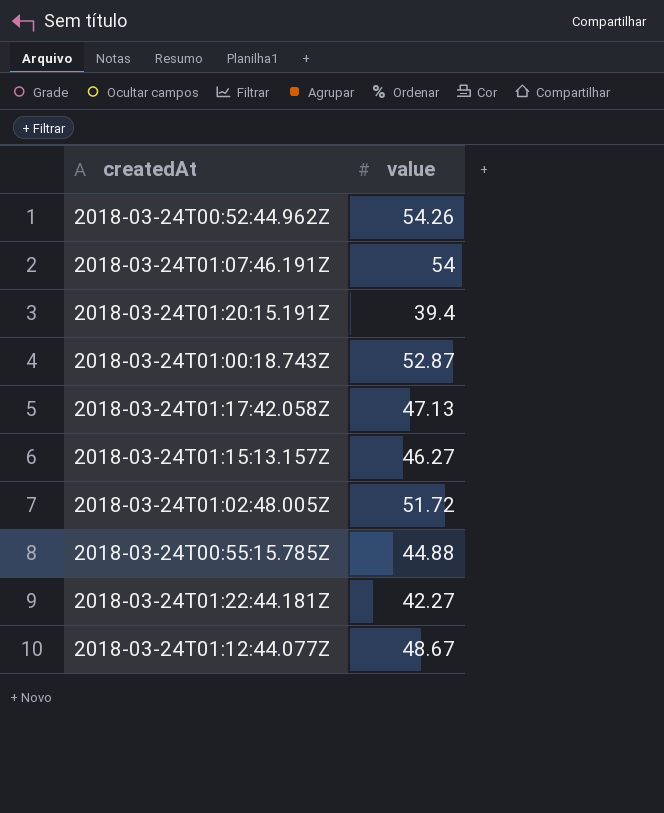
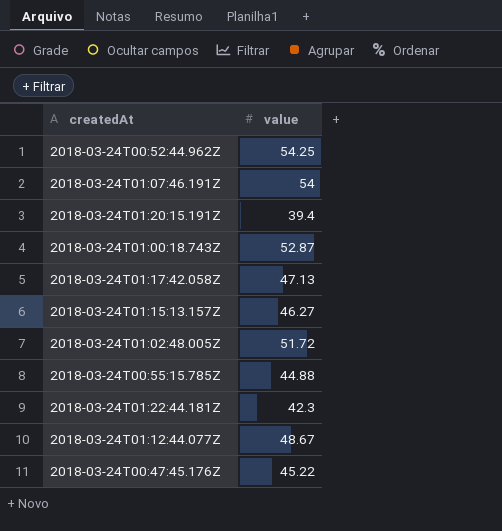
2018-03-24T00:52:44.962Z | value: 54.26 -> 54.25
2018-03-24T01:22:44.181Z | value: 42.27 -> 42.3
row 2018-03-24T00:47:45.176Z: none -> 45.22

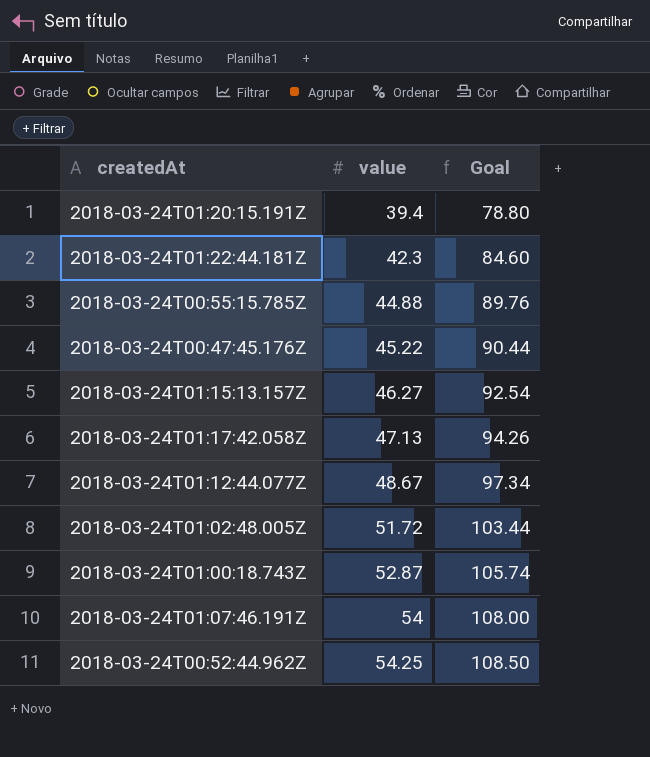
row order: none -> value ascending
column Goal | formula: none -> [value] * 2

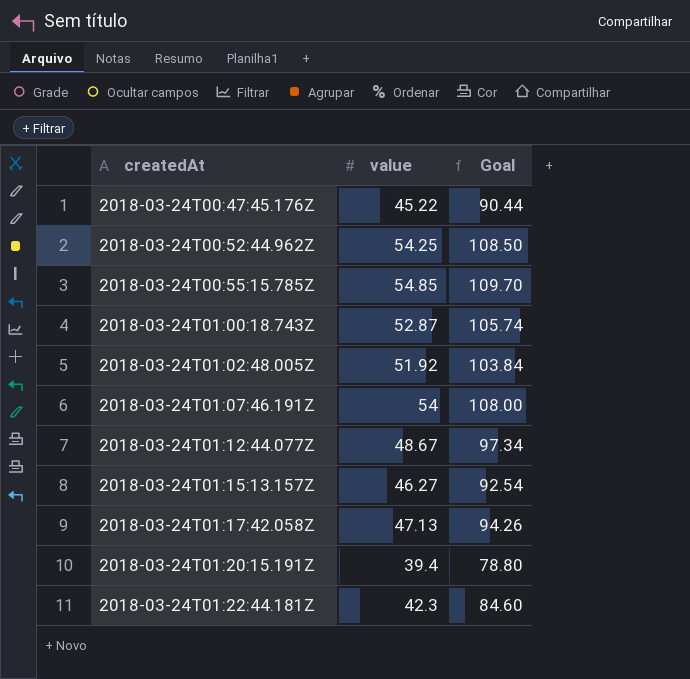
row order: value ascending -> createdAt ascending
2018-03-24T00:55:15.785Z | value: 44.88 -> 54.85
2018-03-24T00:55:15.785Z | Goal: 89.76 -> 109.70
2018-03-24T01:02:48.005Z | value: 51.72 -> 51.92
2018-03-24T01:02:48.005Z | Goal: 103.44 -> 103.84

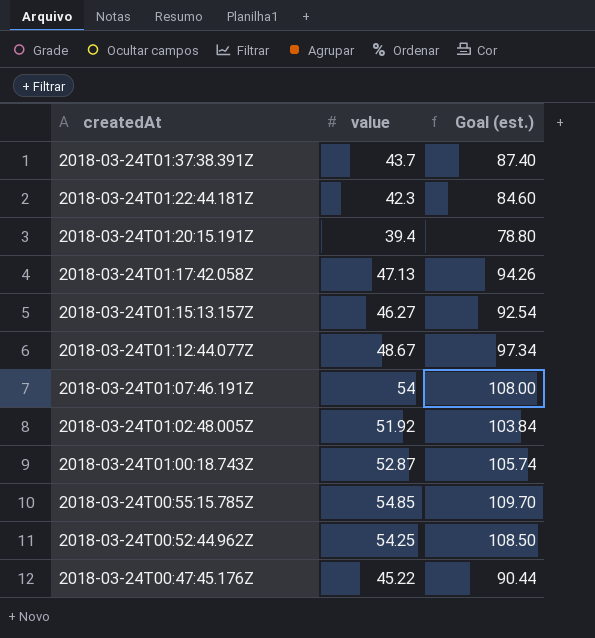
row order: createdAt ascending -> createdAt descending
column name: Goal -> Goal (est.)
row 2018-03-24T01:37:38.391Z: none -> 43.7 | 87.40

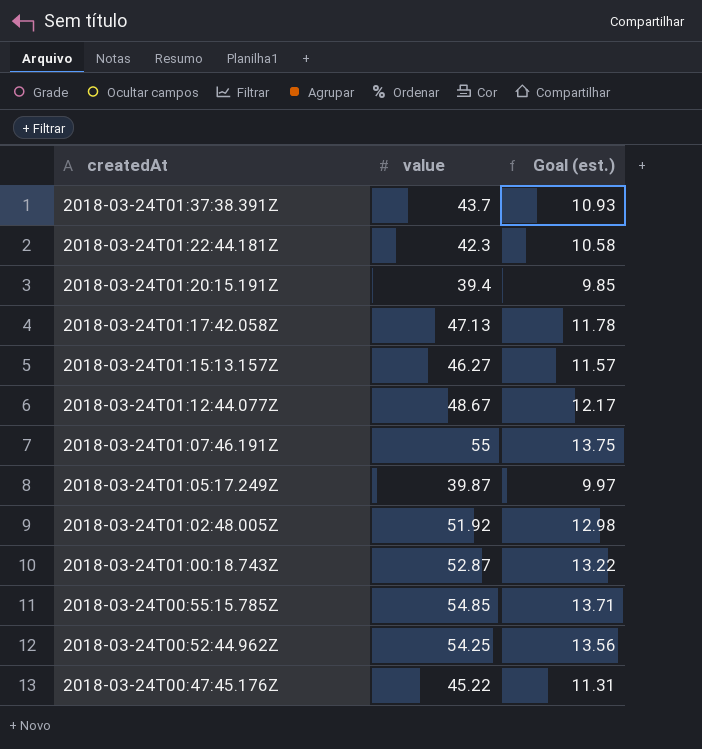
column Goal (est.) | formula: [value] * 2 -> [value] * 0.25
2018-03-24T01:07:46.191Z | value: 54 -> 55
row 2018-03-24T01:05:17.249Z: none -> 39.87 | 9.97

